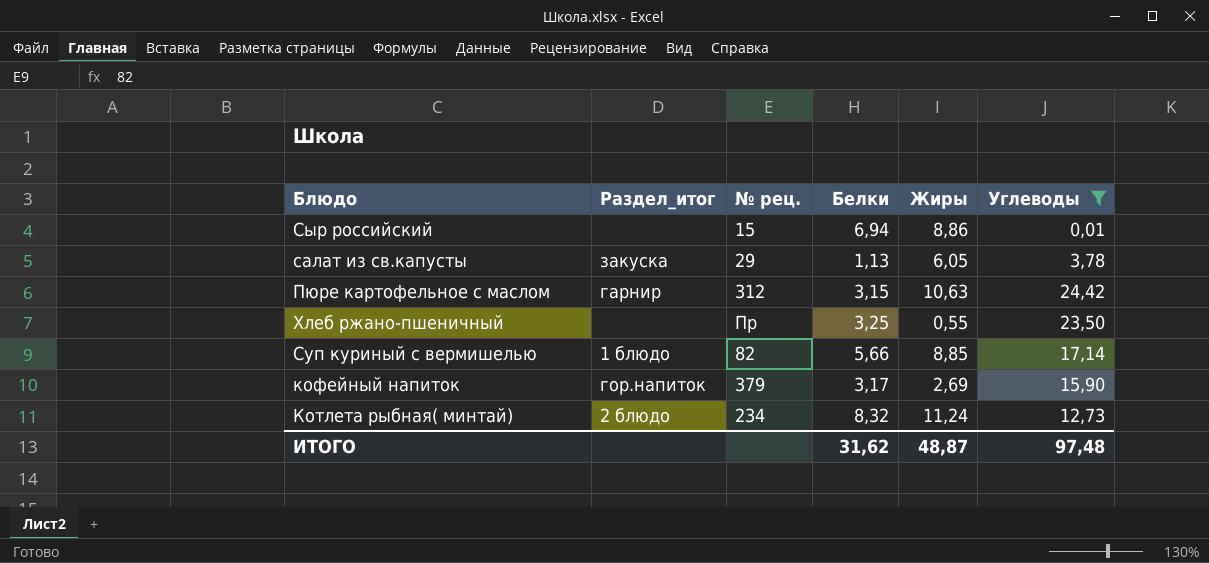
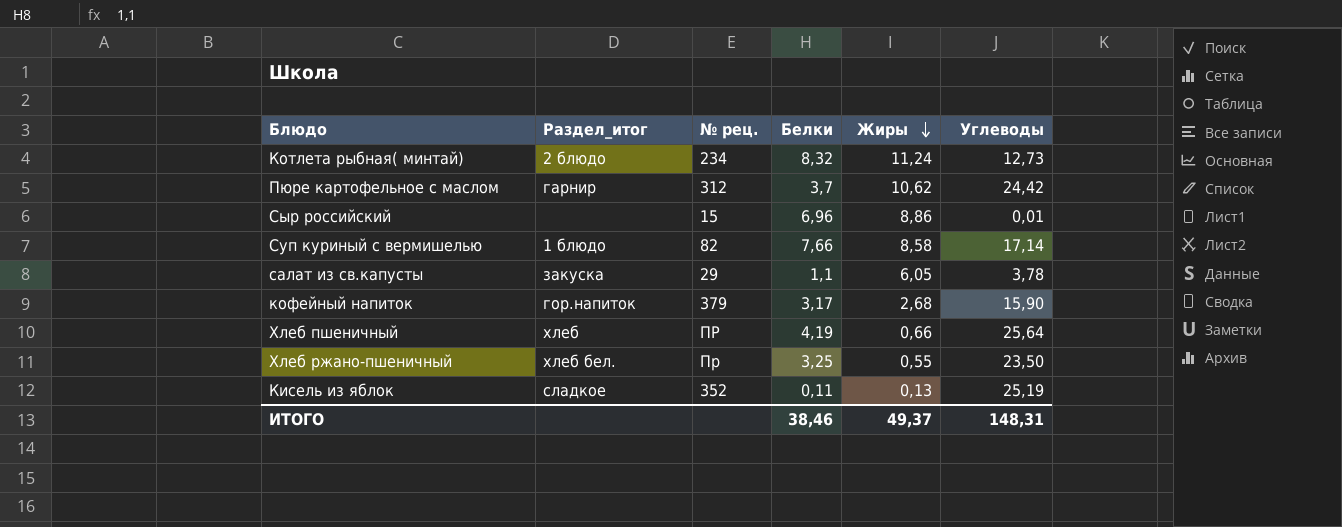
filter: Углеводы <= 24,42 -> none
row order: none -> Жиры descending
Пюре картофельное с маслом | Белки: 3,15 -> 3,7
Пюре картофельное с маслом | Жиры: 10,63 -> 10,62
Сыр российский | Белки: 6,94 -> 6,96
Суп куриный с вермишелью | Белки: 5,66 -> 7,66
Суп куриный с вермишелью | Жиры: 8,85 -> 8,58
салат из св.капусты | Белки: 1,13 -> 1,1
кофейный напиток | Жиры: 2,69 -> 2,68
Хлеб ржано-пшеничный | Раздел_итог: none -> хлеб бел.
ИТОГО | Белки: 31,62 -> 38,46
ИТОГО | Жиры: 48,87 -> 49,37
ИТОГО | Углеводы: 97,48 -> 148,31

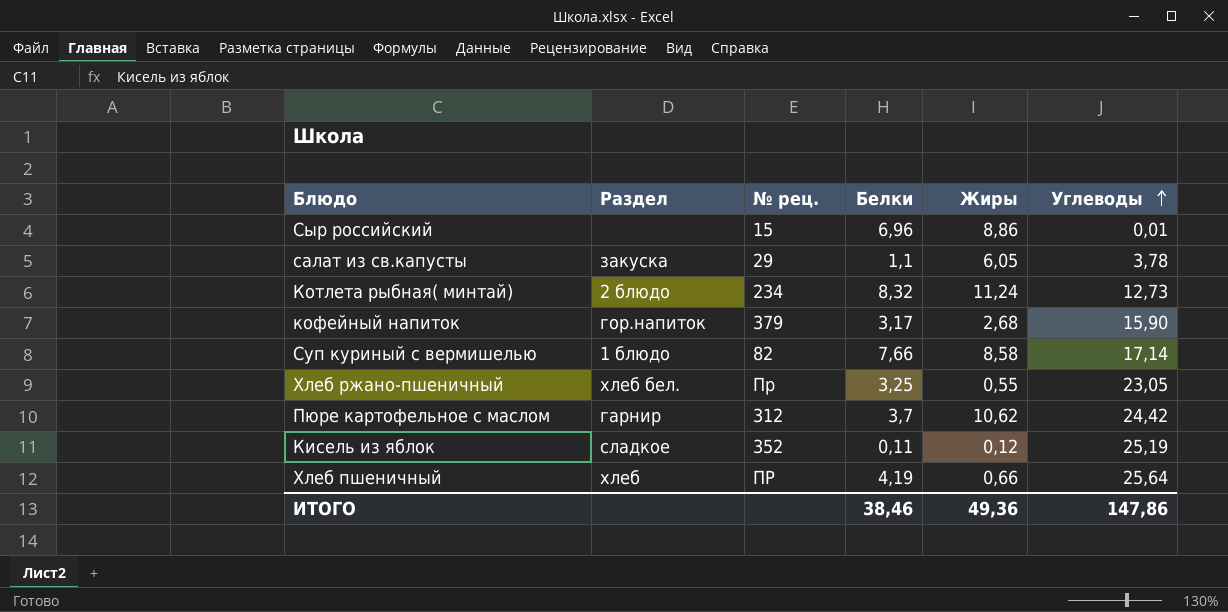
row order: Жиры descending -> Углеводы ascending
column name: Раздел_итог -> Раздел
Хлеб ржано-пшеничный | Углеводы: 23,50 -> 23,05
Кисель из яблок | Жиры: 0,13 -> 0,12
ИТОГО | Жиры: 49,37 -> 49,36
ИТОГО | Углеводы: 148,31 -> 147,86

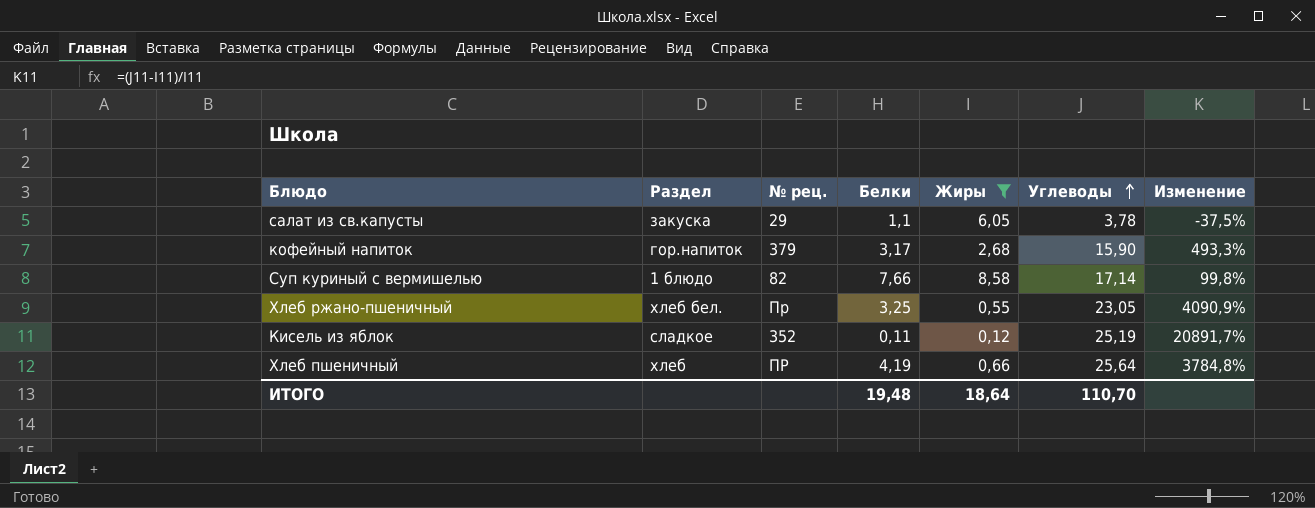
filter: none -> Жиры <= 8,58
column Изменение | formula: none -> ([Углеводы] - [Жиры]) / [Жиры]
ИТОГО | Белки: 38,46 -> 19,48
ИТОГО | Жиры: 49,36 -> 18,64
ИТОГО | Углеводы: 147,86 -> 110,70

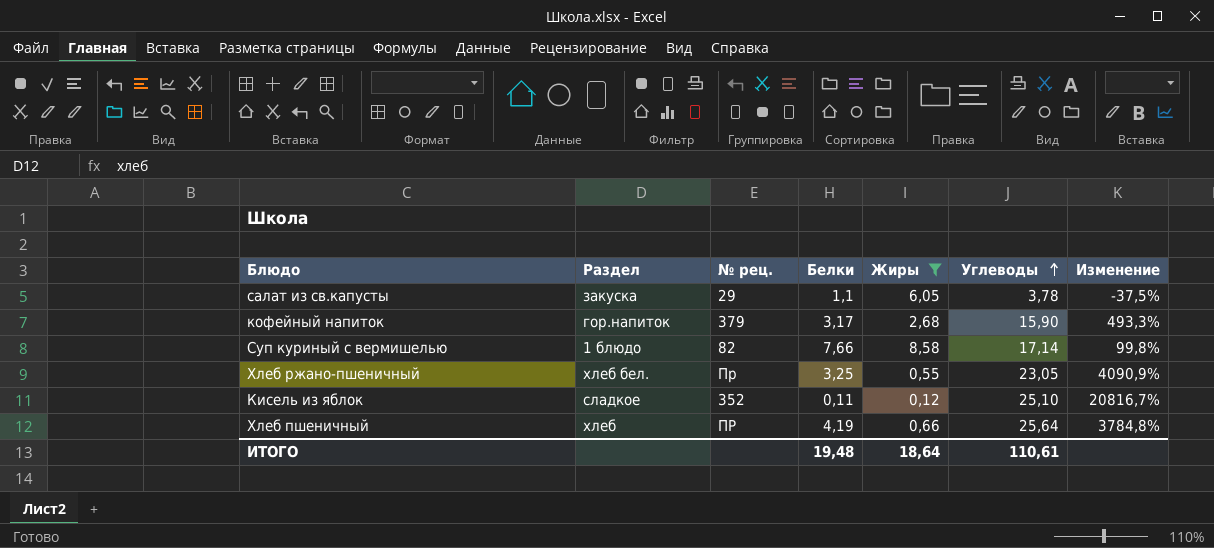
Кисель из яблок | Углеводы: 25,19 -> 25,10
Кисель из яблок | Изменение: 20891,7% -> 20816,7%
ИТОГО | Углеводы: 110,70 -> 110,61

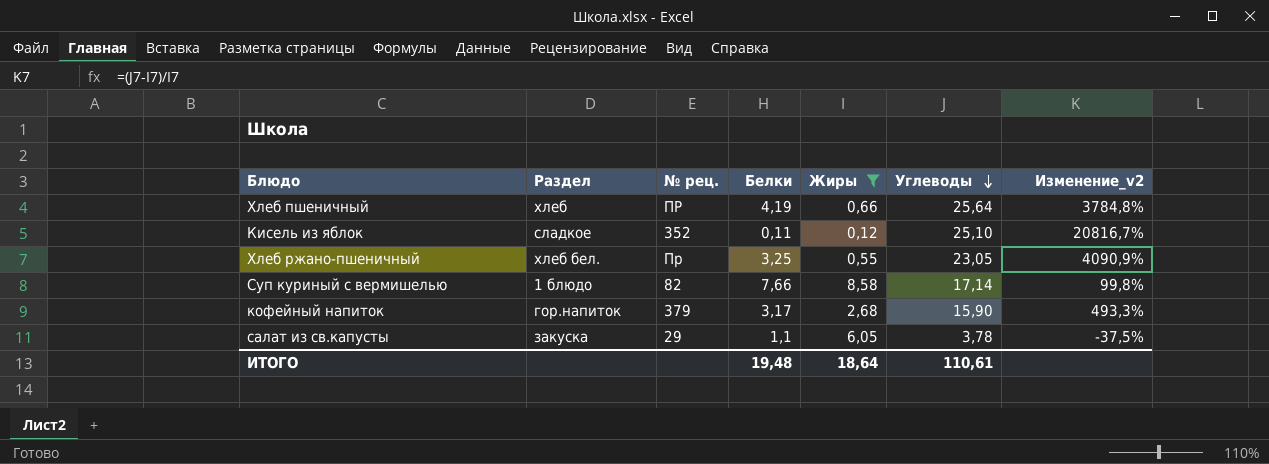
row order: Углеводы ascending -> Углеводы descending
column name: Изменение -> Изменение_v2

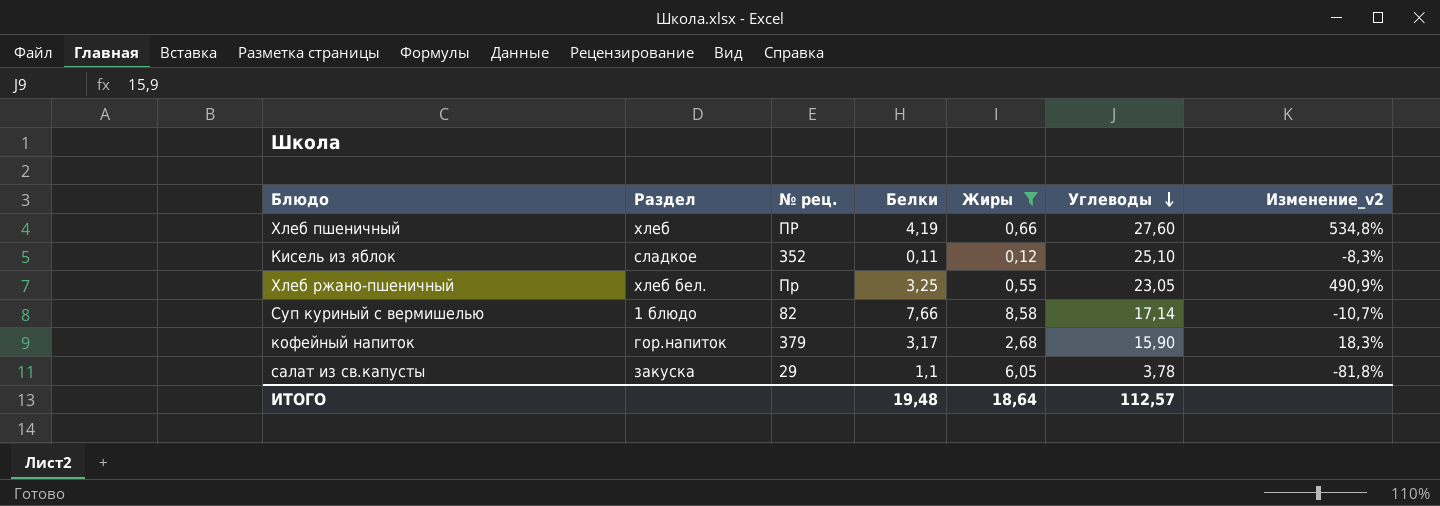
column Изменение_v2 | formula: ([Углеводы] - [Жиры]) / [Жиры] -> ([Белки] - [Жиры]) / [Жиры]
Хлеб пшеничный | Углеводы: 25,64 -> 27,60
ИТОГО | Углеводы: 110,61 -> 112,57

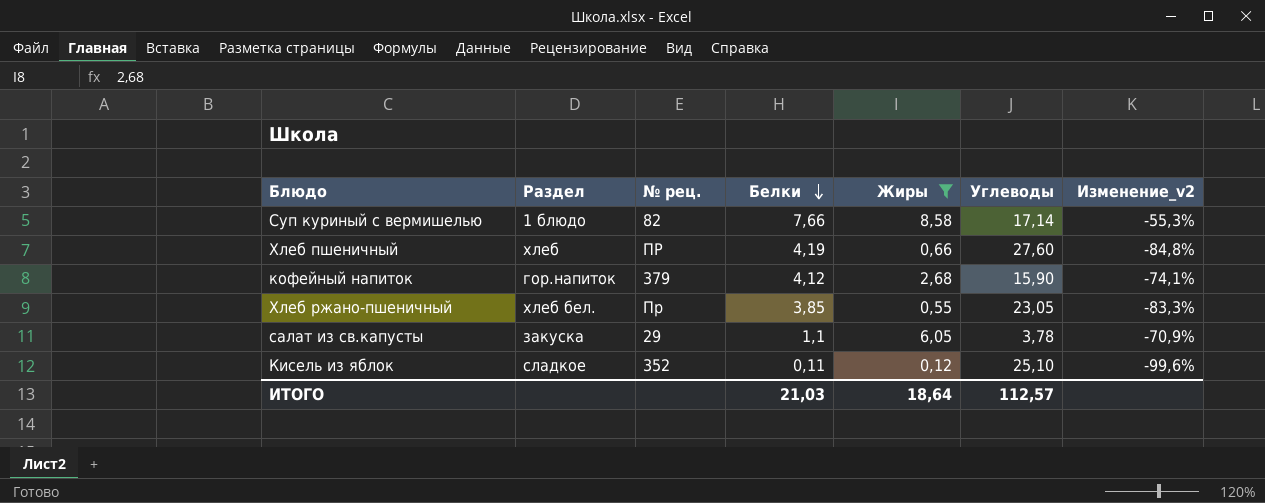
row order: Углеводы descending -> Белки descending
column Изменение_v2 | formula: ([Белки] - [Жиры]) / [Жиры] -> ([Белки] - [Углеводы]) / [Углеводы]
кофейный напиток | Белки: 3,17 -> 4,12
Хлеб ржано-пшеничный | Белки: 3,25 -> 3,85
ИТОГО | Белки: 19,48 -> 21,03

